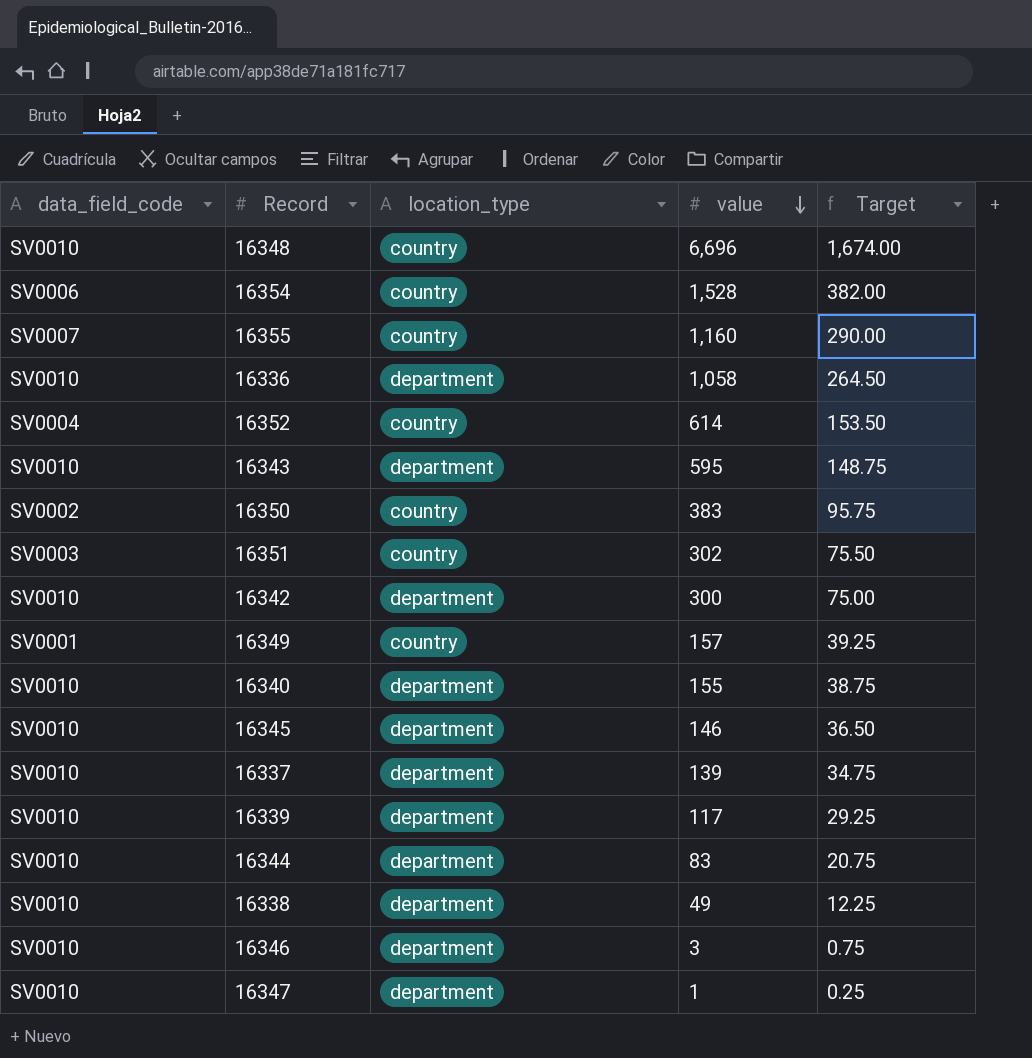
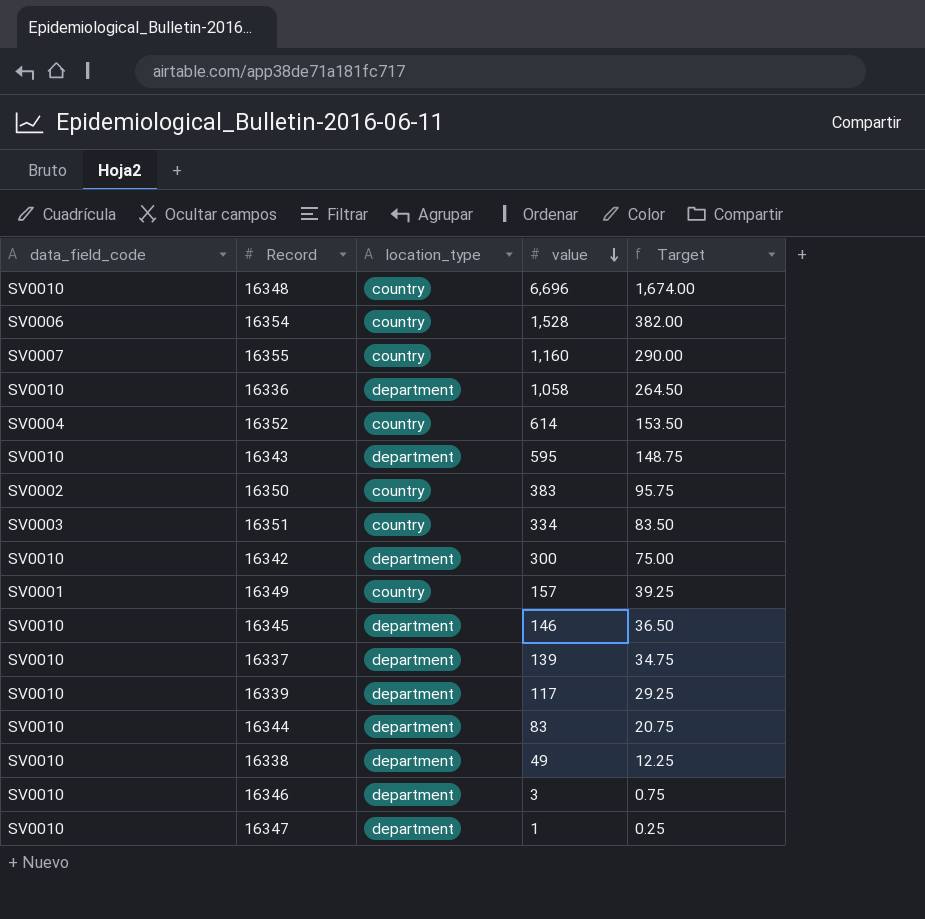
row 16340: SV0010 | department | 155 | 38.75 -> none
16351 | value: 302 -> 334
16351 | Target: 75.50 -> 83.50

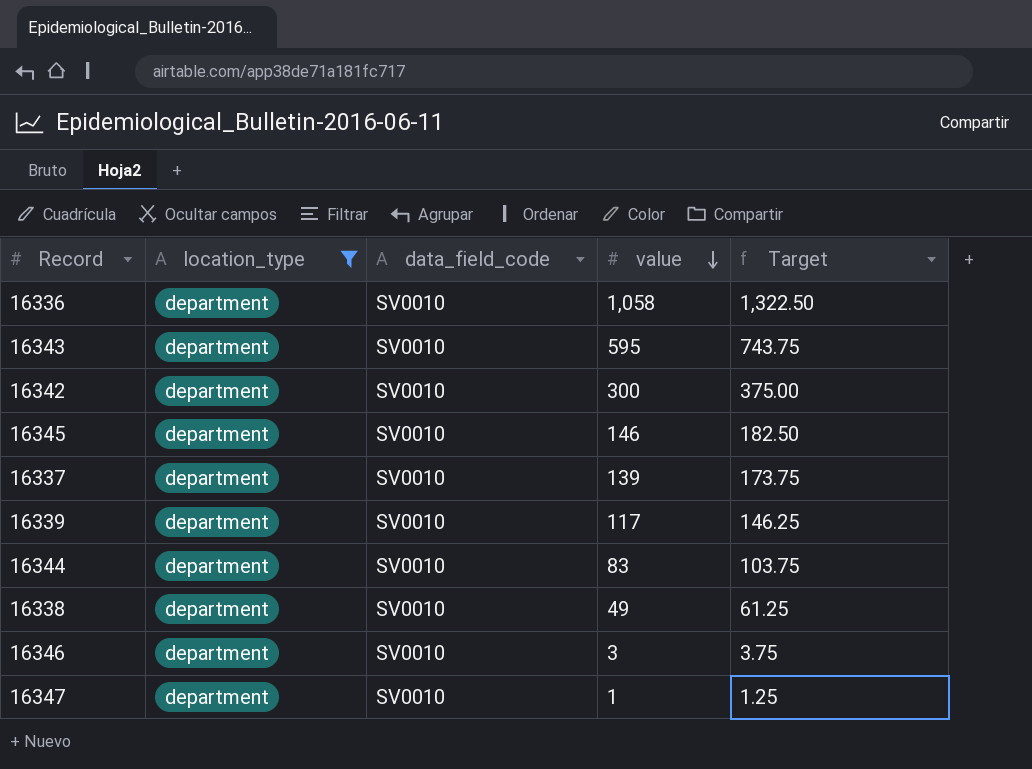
filter: none -> location_type = department
column data_field_code | position: 1 -> 3
column Target | formula: [value] * 0.25 -> [value] * 1.25

